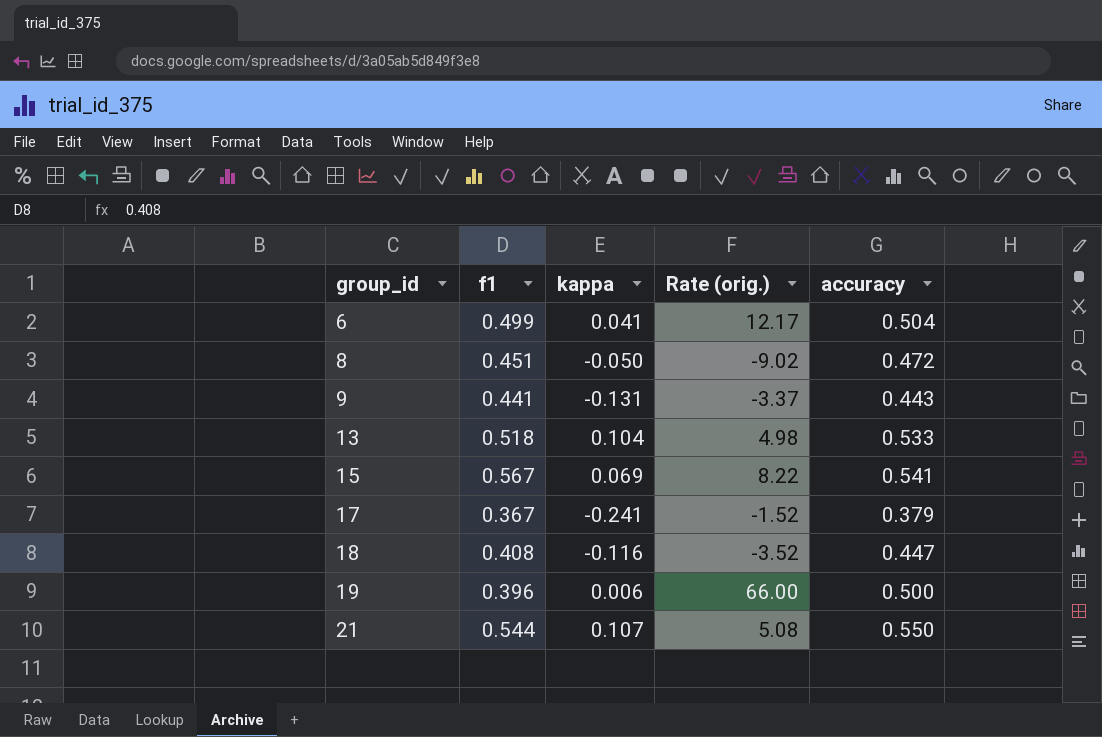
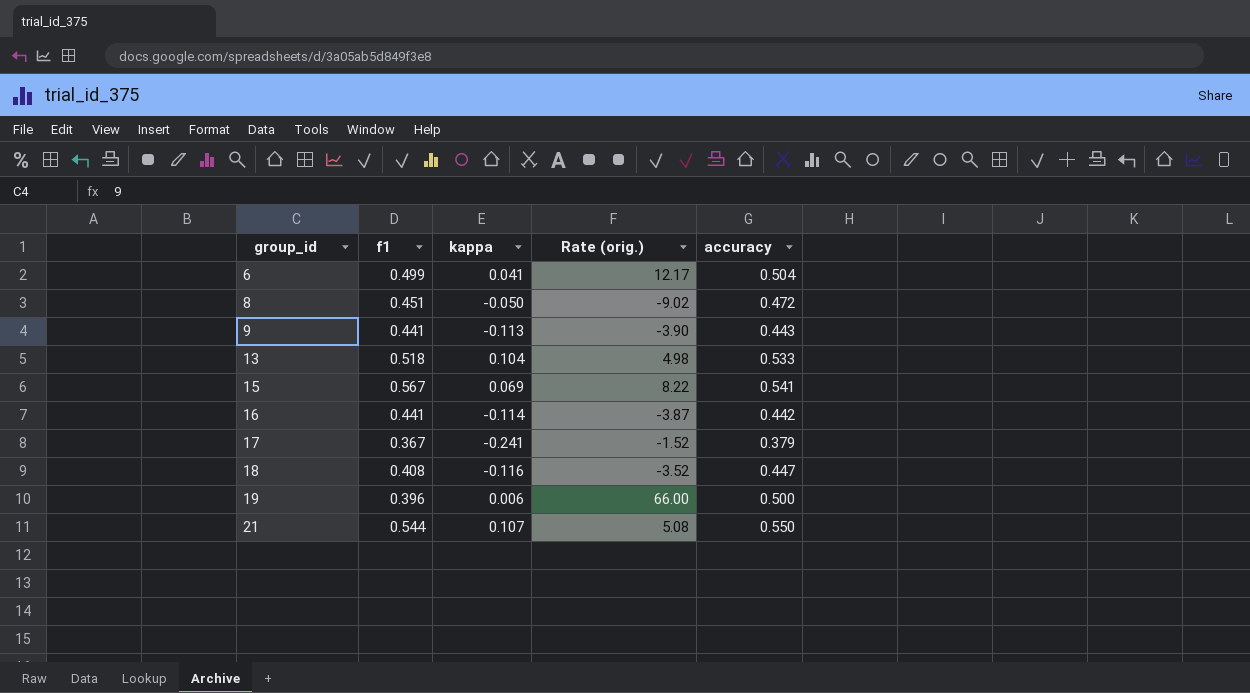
9 | kappa: -0.131 -> -0.113
9 | Rate (orig.): -3.37 -> -3.90
row 16: none -> 0.441 | -0.114 | -3.87 | 0.442

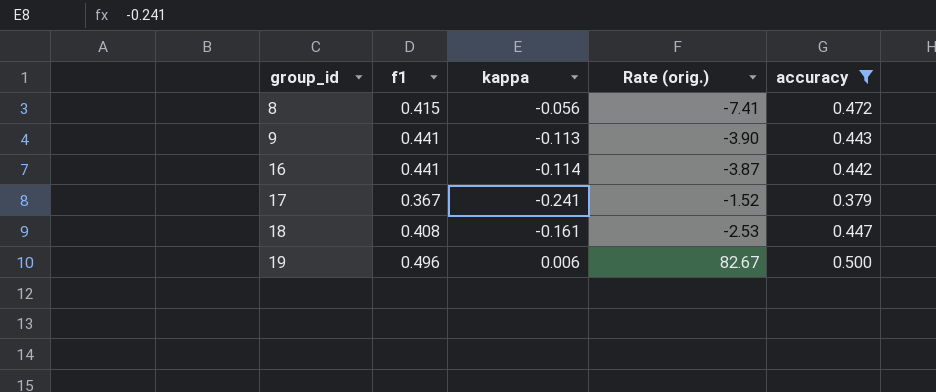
filter: none -> accuracy <= 0.500
8 | f1: 0.451 -> 0.415
8 | kappa: -0.050 -> -0.056
8 | Rate (orig.): -9.02 -> -7.41
18 | kappa: -0.116 -> -0.161
18 | Rate (orig.): -3.52 -> -2.53
19 | f1: 0.396 -> 0.496
19 | Rate (orig.): 66.00 -> 82.67

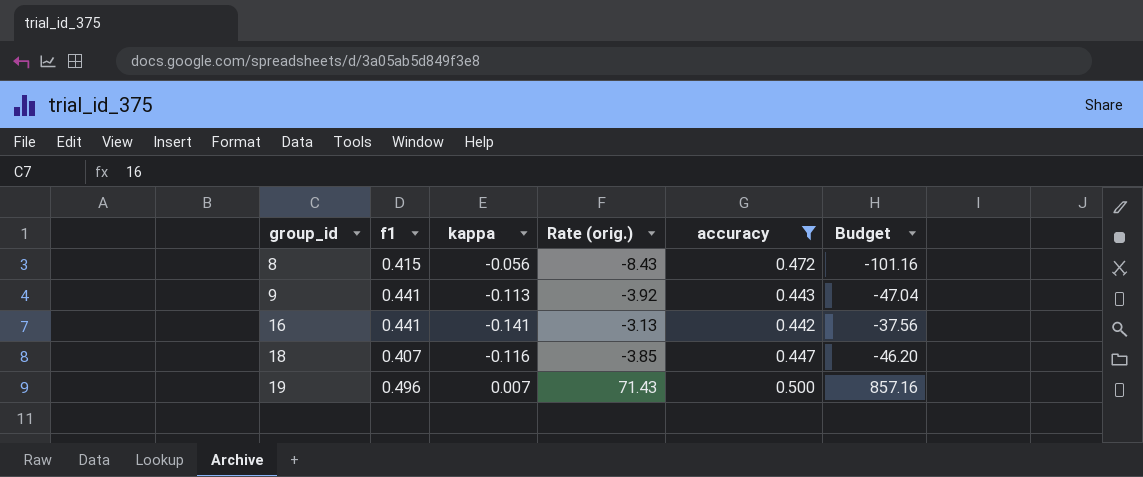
column Rate (orig.) | formula: [f1] / [kappa] -> [accuracy] / [kappa]
column Budget | formula: none -> [Rate (orig.)] * 12
row 17: 0.367 | -0.241 | -1.52 | 0.379 -> none
16 | kappa: -0.114 -> -0.141
18 | f1: 0.408 -> 0.407
18 | kappa: -0.161 -> -0.116
19 | kappa: 0.006 -> 0.007

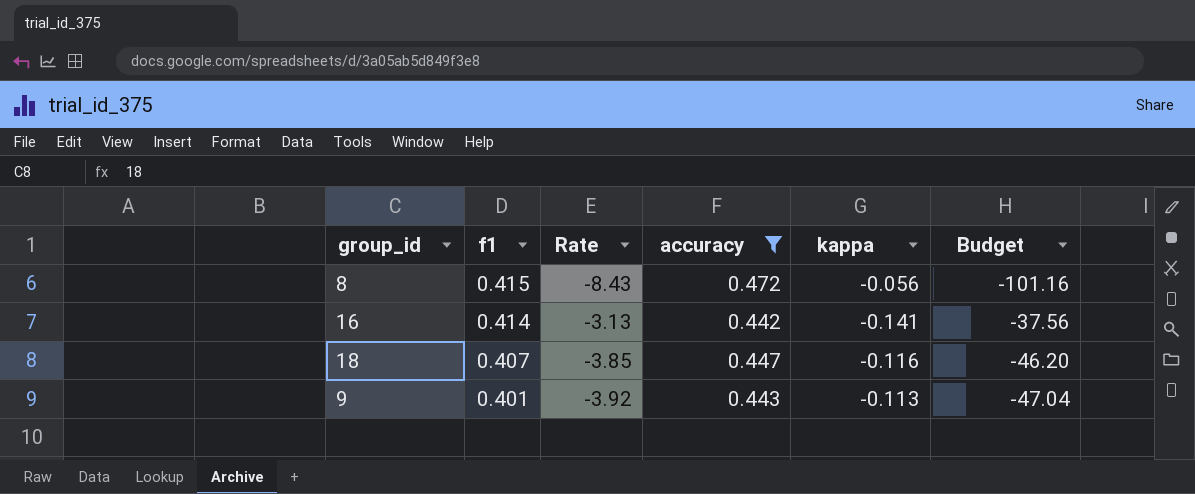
row order: group_id ascending -> f1 descending
column name: Rate (orig.) -> Rate
column kappa | position: 3 -> 5
row 19: 0.496 | 0.007 | 71.43 | 0.500 | 857.16 -> none
16 | f1: 0.441 -> 0.414
9 | f1: 0.441 -> 0.401

